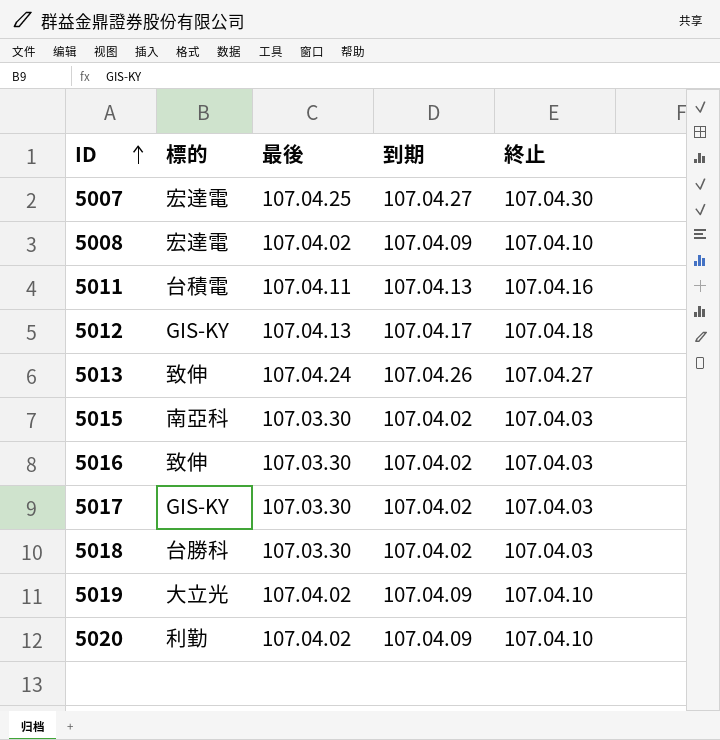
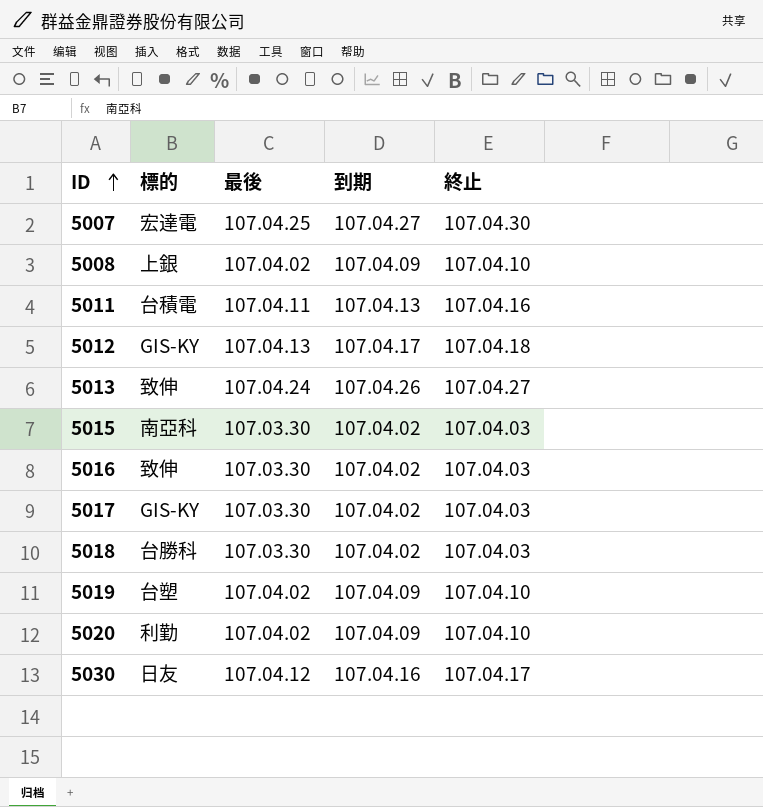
5008 | 標的: 宏達電 -> 上銀
5019 | 標的: 大立光 -> 台塑
row 5030: none -> 日友 | 107.04.12 | 107.04.16 | 107.04.17

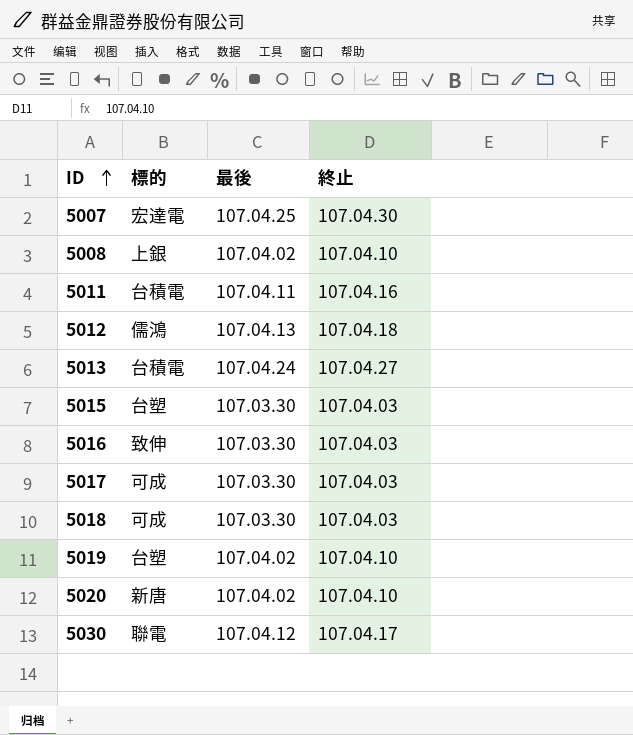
column 到期 | position: 4 -> none
5012 | 標的: GIS-KY -> 儒鴻
5013 | 標的: 致伸 -> 台積電
5015 | 標的: 南亞科 -> 台塑
5017 | 標的: GIS-KY -> 可成
5018 | 標的: 台勝科 -> 可成
5020 | 標的: 利勤 -> 新唐
5030 | 標的: 日友 -> 聯電

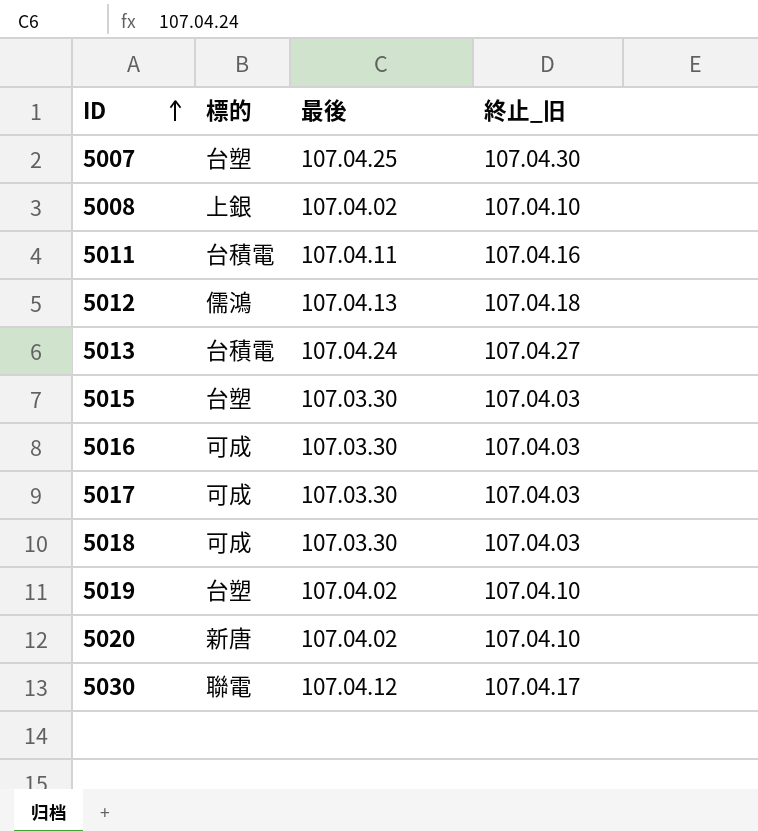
column name: 終止 -> 終止_旧
5007 | 標的: 宏達電 -> 台塑
5016 | 標的: 致伸 -> 可成

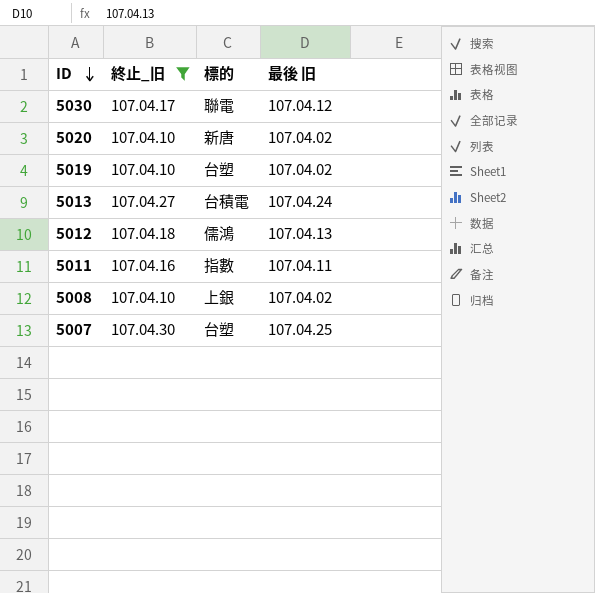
filter: none -> 終止_旧 != 107.04.03
row order: ID ascending -> ID descending
column 終止_旧 | position: 4 -> 2
column name: 最後 -> 最後 旧
5011 | 標的: 台積電 -> 指數

